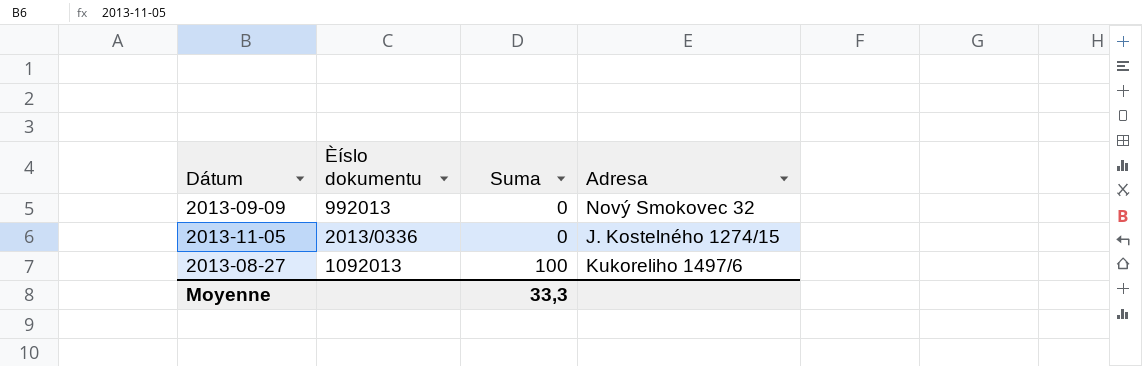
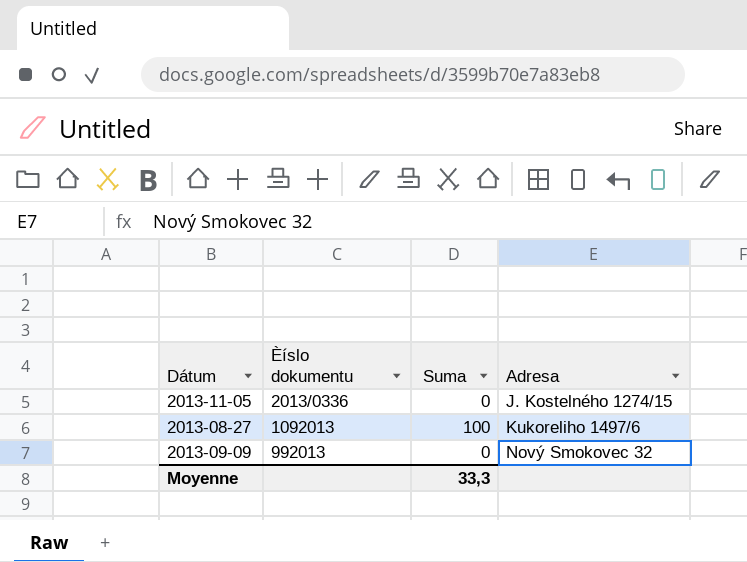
row order: Suma ascending -> Adresa ascending

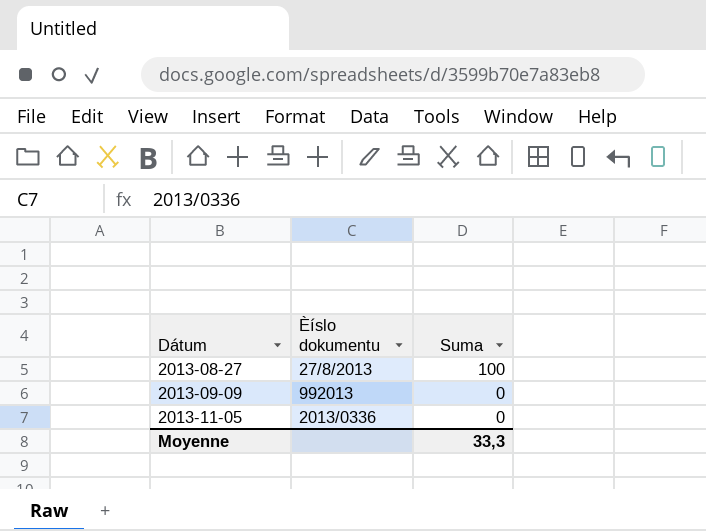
row order: Adresa ascending -> Dátum ascending
column Adresa | position: 4 -> none
2013-08-27 | Èíslo dokumentu: 1092013 -> 27/8/2013

